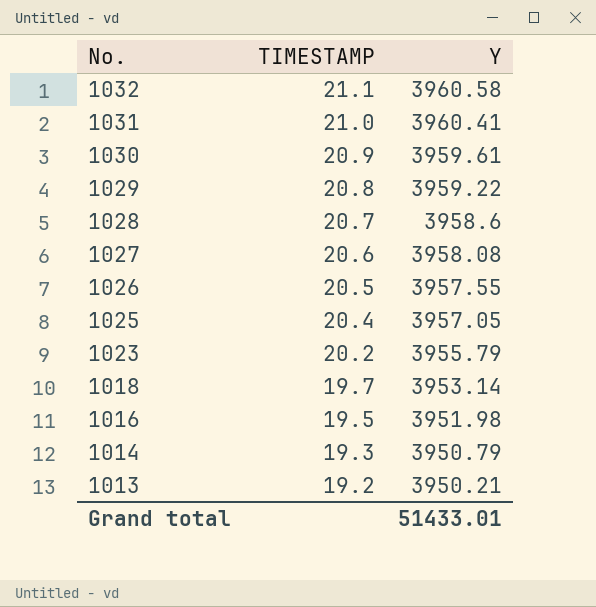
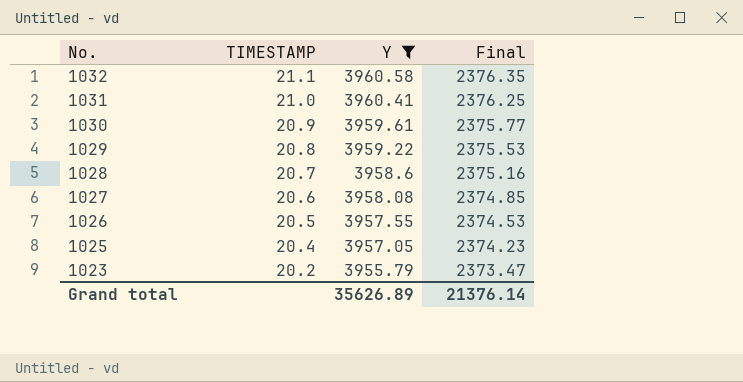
filter: none -> Y >= 3955.79
column Final | formula: none -> [Y] * 0.6
Grand total | Y: 51433.01 -> 35626.89

